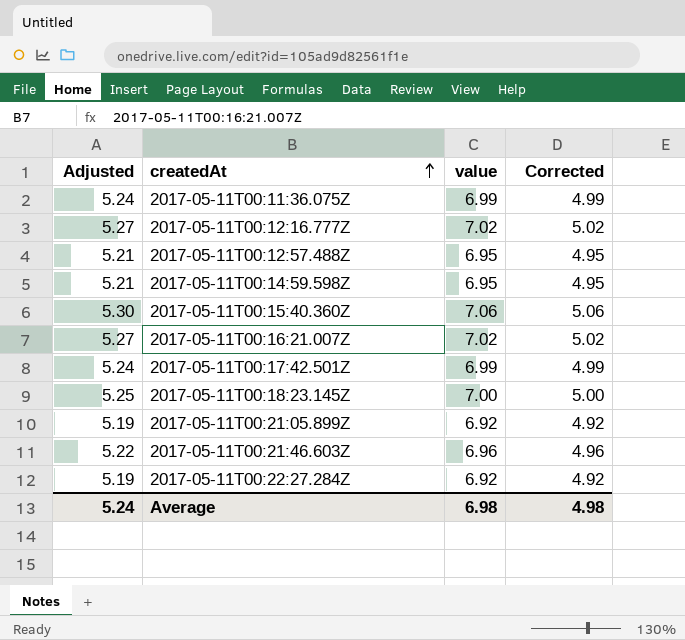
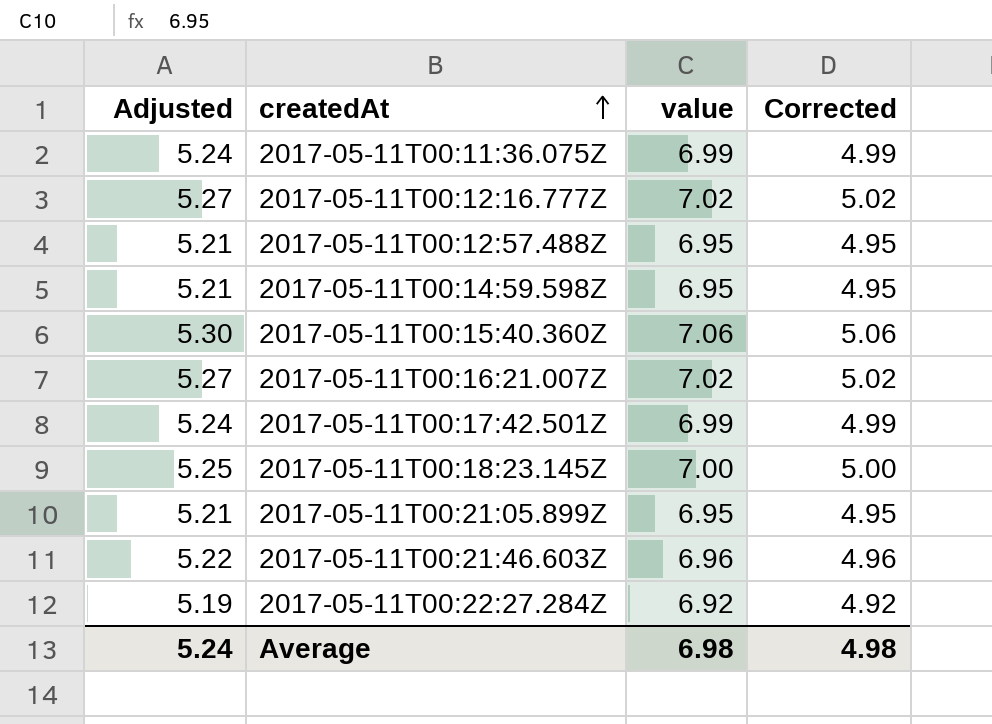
2017-05-11T00:21:05.899Z | Adjusted: 5.19 -> 5.21
2017-05-11T00:21:05.899Z | value: 6.92 -> 6.95
2017-05-11T00:21:05.899Z | Corrected: 4.92 -> 4.95

